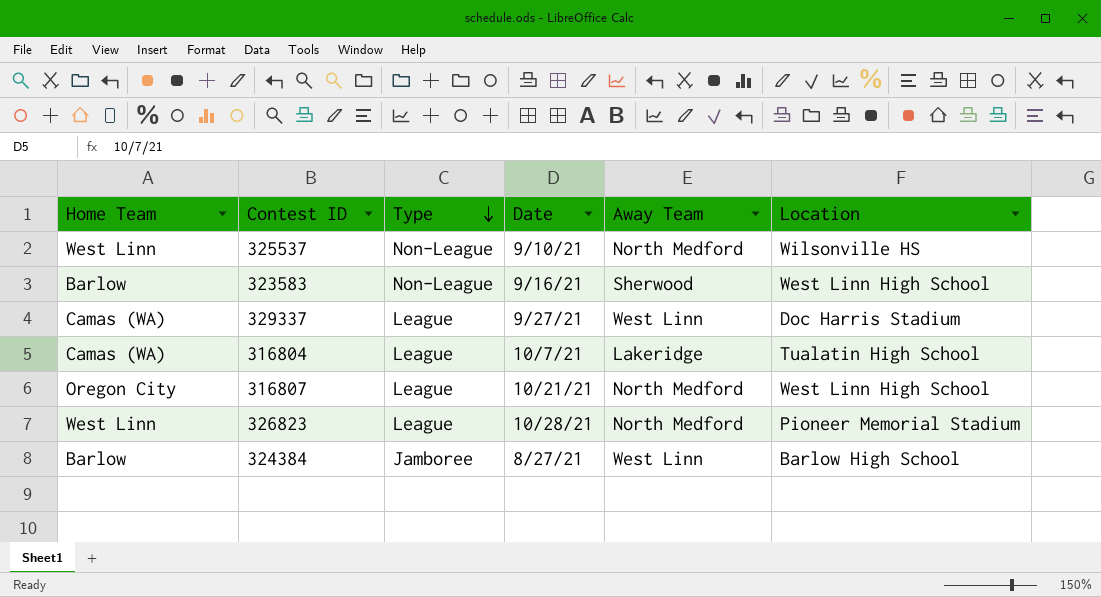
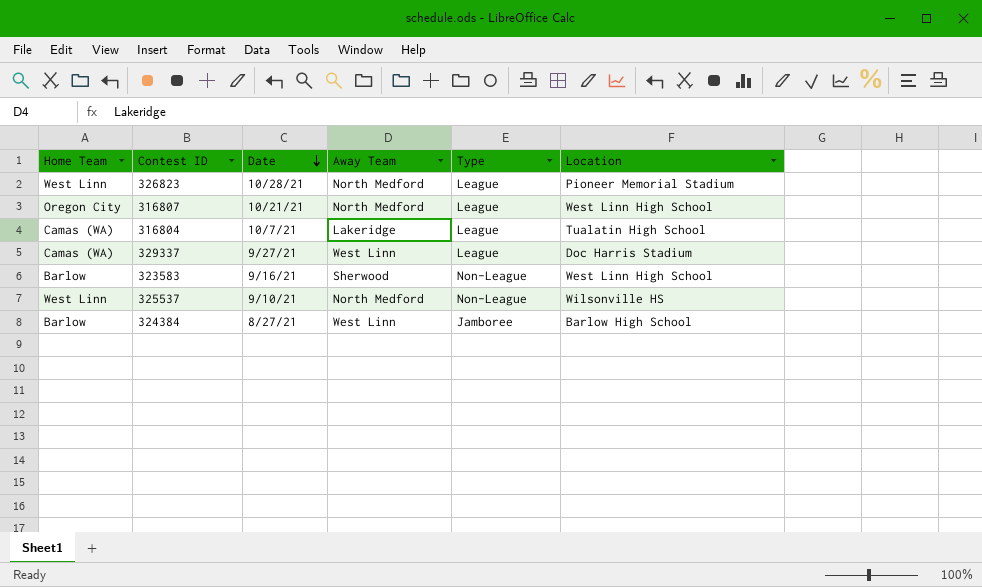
row order: Type descending -> Date descending
column Type | position: 3 -> 5

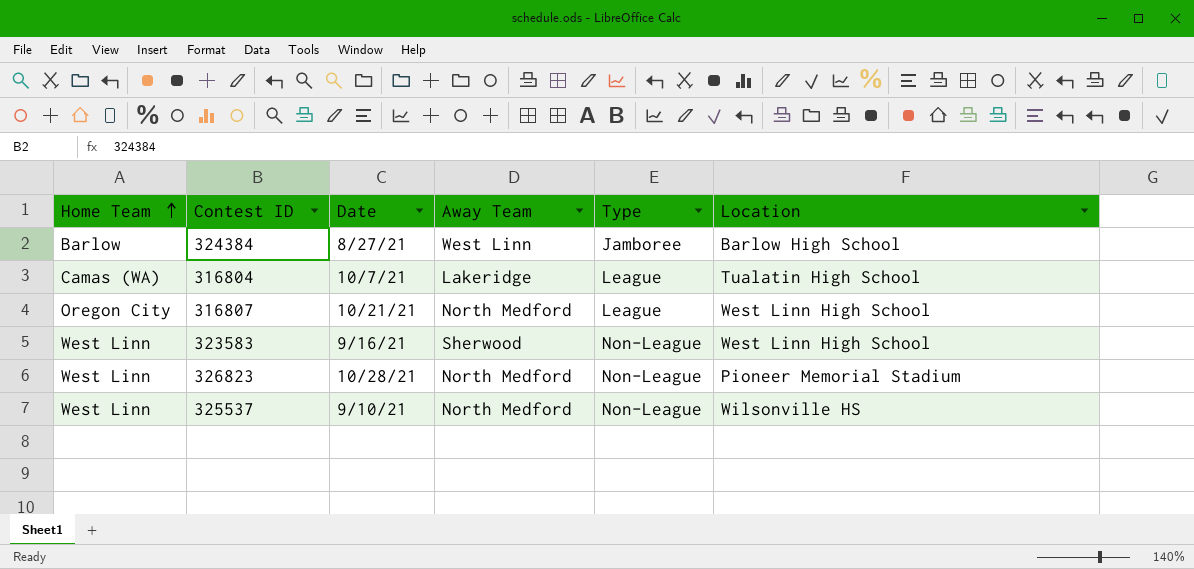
row order: Date descending -> Home Team ascending
row 329337: Camas (WA) | 9/27/21 | West Linn | League | Doc Harris Stadium -> none
323583 | Home Team: Barlow -> West Linn
326823 | Type: League -> Non-League

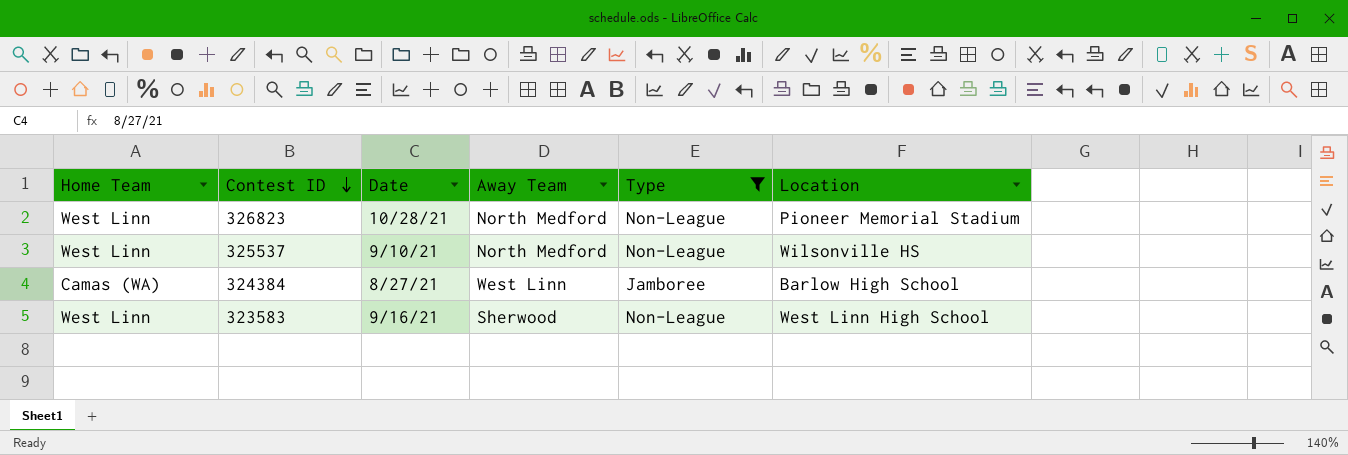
filter: none -> Type != League
row order: Home Team ascending -> Contest ID descending
324384 | Home Team: Barlow -> Camas (WA)

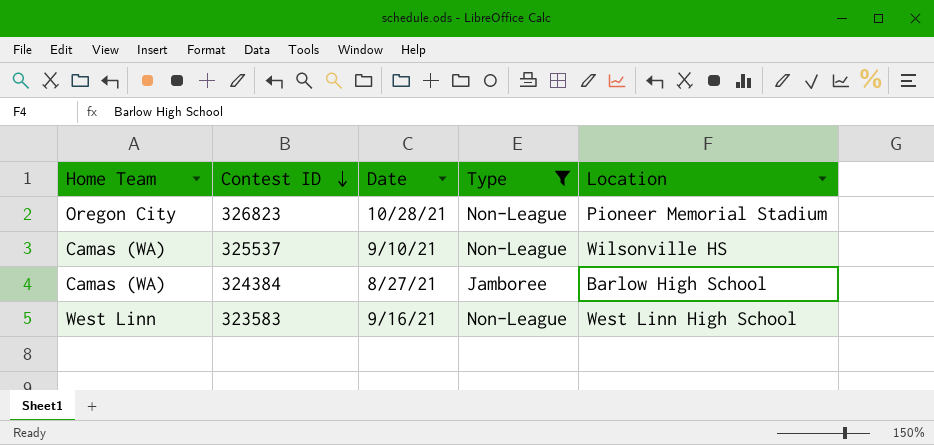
column Away Team | position: 4 -> none
326823 | Home Team: West Linn -> Oregon City
325537 | Home Team: West Linn -> Camas (WA)

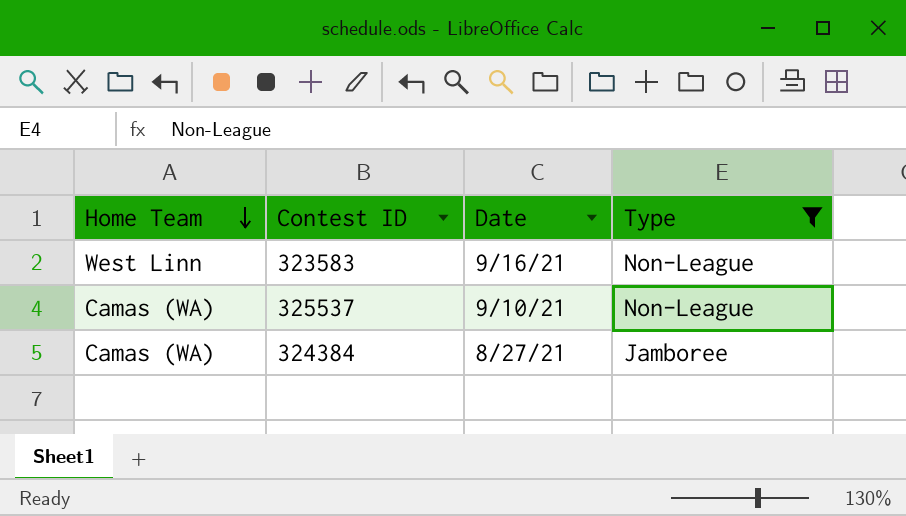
row order: Contest ID descending -> Home Team descending
column Location | position: 5 -> none
row 326823: Oregon City | 10/28/21 | Non-League | Pioneer Memorial Stadium -> none

